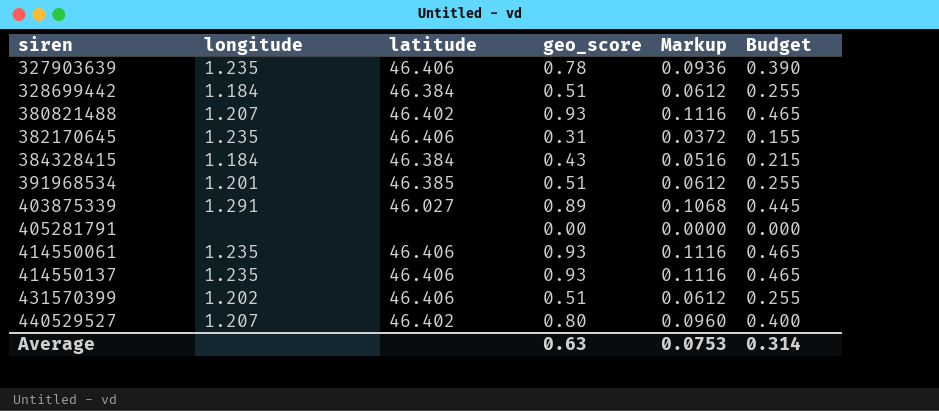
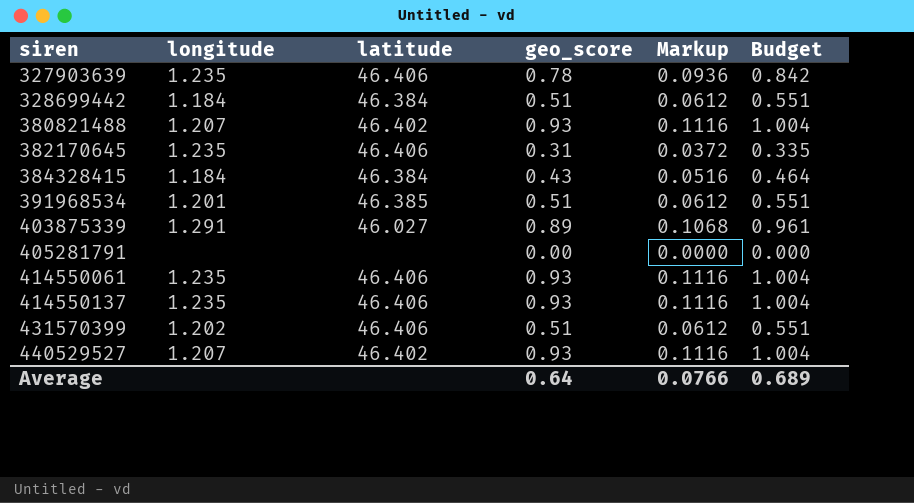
column Budget | formula: [geo_score] * 0.5 -> [geo_score] * 1.08
440529527 | geo_score: 0.80 -> 0.93
440529527 | Markup: 0.0960 -> 0.1116
Average | geo_score: 0.63 -> 0.64
Average | Markup: 0.0753 -> 0.0766
Average | Budget: 0.314 -> 0.689

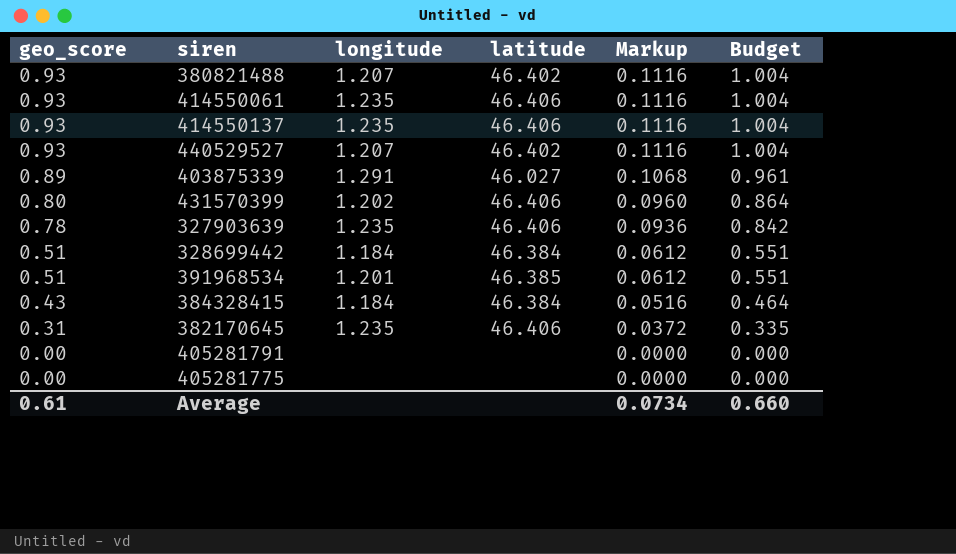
row order: siren ascending -> geo_score descending
column geo_score | position: 4 -> 1
431570399 | geo_score: 0.51 -> 0.80
431570399 | Markup: 0.0612 -> 0.0960
431570399 | Budget: 0.551 -> 0.864
row 405281775: none -> 0.00 | none | none | 0.0000 | 0.000
Average | geo_score: 0.64 -> 0.61
Average | Markup: 0.0766 -> 0.0734
Average | Budget: 0.689 -> 0.660

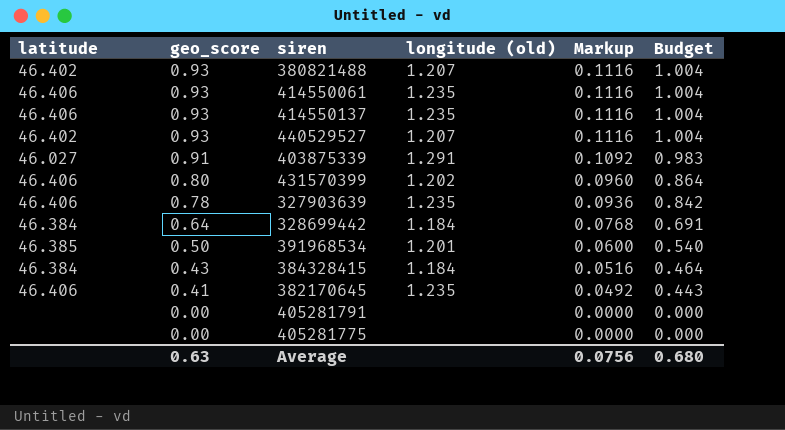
column latitude | position: 4 -> 1
column name: longitude -> longitude (old)
403875339 | geo_score: 0.89 -> 0.91
403875339 | Markup: 0.1068 -> 0.1092
403875339 | Budget: 0.961 -> 0.983
328699442 | geo_score: 0.51 -> 0.64
328699442 | Markup: 0.0612 -> 0.0768
328699442 | Budget: 0.551 -> 0.691
391968534 | geo_score: 0.51 -> 0.50
391968534 | Markup: 0.0612 -> 0.0600
391968534 | Budget: 0.551 -> 0.540
382170645 | geo_score: 0.31 -> 0.41
382170645 | Markup: 0.0372 -> 0.0492
382170645 | Budget: 0.335 -> 0.443
Average | geo_score: 0.61 -> 0.63
Average | Markup: 0.0734 -> 0.0756
Average | Budget: 0.660 -> 0.680

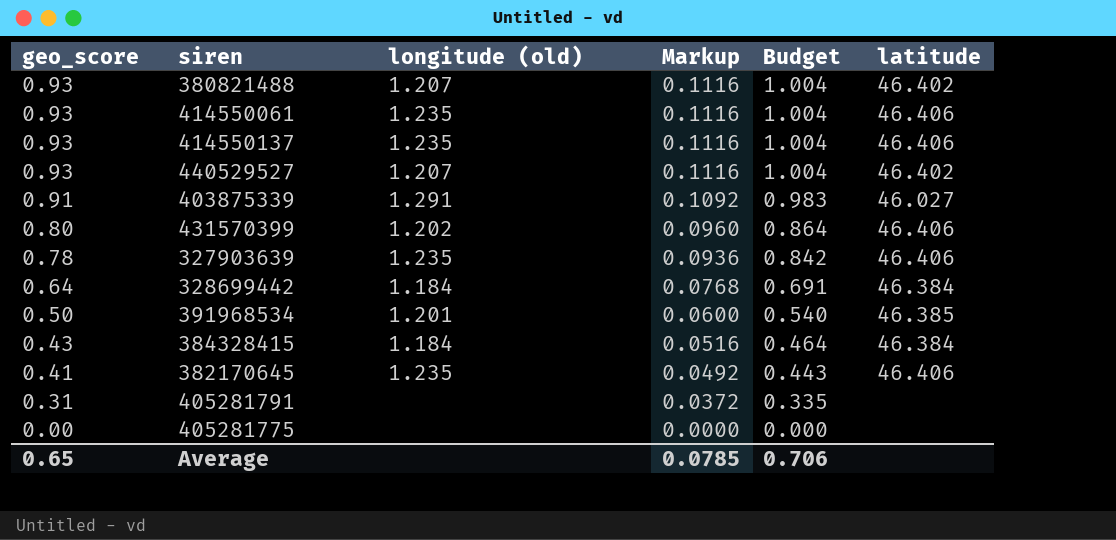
column latitude | position: 1 -> 6
405281791 | geo_score: 0.00 -> 0.31
405281791 | Markup: 0.0000 -> 0.0372
405281791 | Budget: 0.000 -> 0.335
Average | geo_score: 0.63 -> 0.65
Average | Markup: 0.0756 -> 0.0785
Average | Budget: 0.680 -> 0.706

